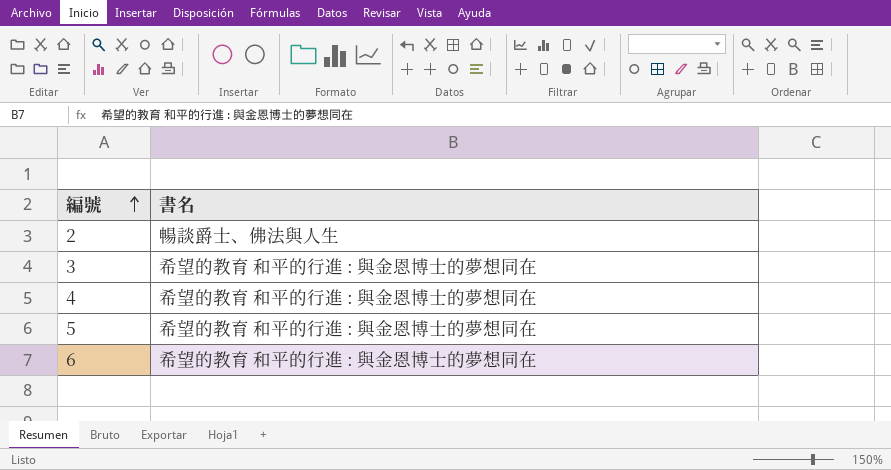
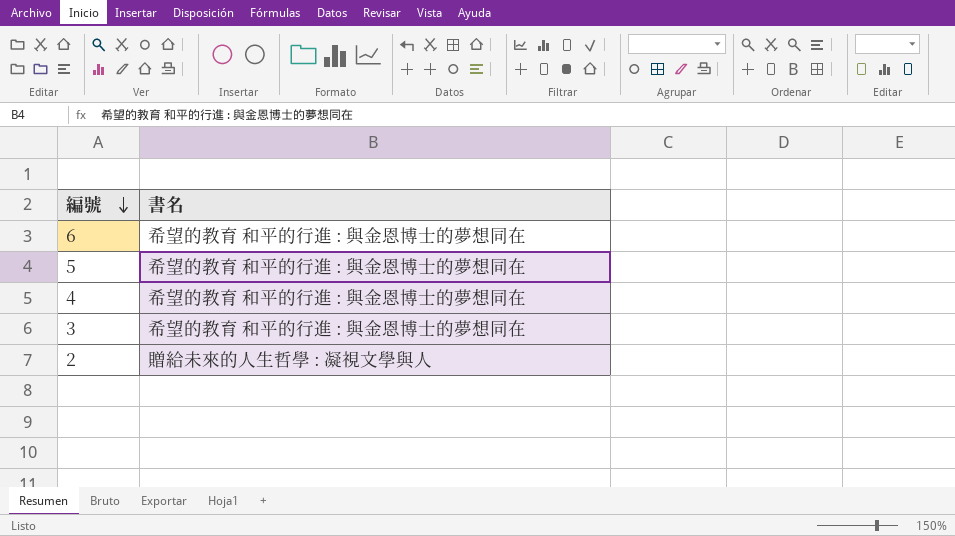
row order: 編號 ascending -> 編號 descending
2 | 書名: 暢談爵士、佛法與人生 -> 贈給未來的人生哲學 : 凝視文學與人

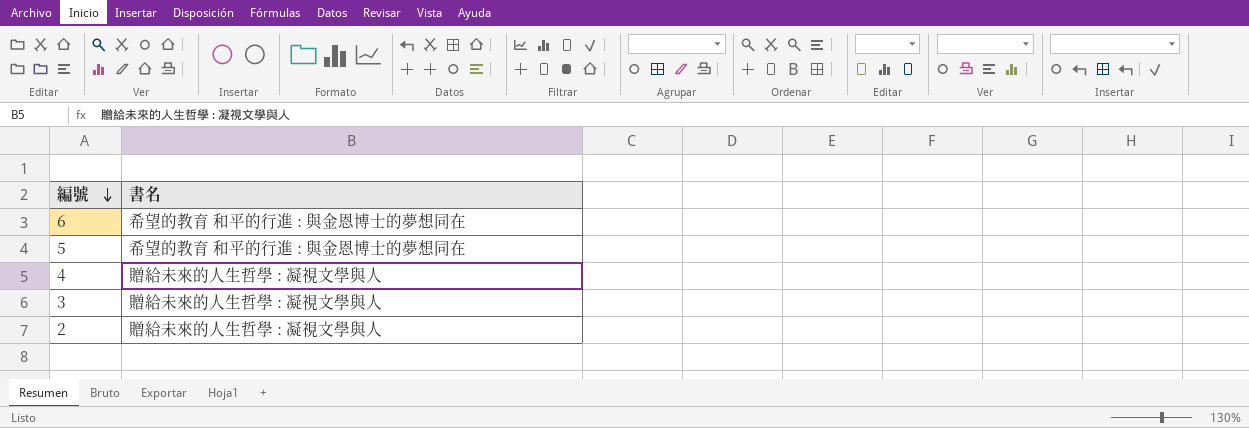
4 | 書名: 希望的教育 和平的行進 : 與金恩博士的夢想同在 -> 贈給未來的人生哲學 : 凝視文學與人
3 | 書名: 希望的教育 和平的行進 : 與金恩博士的夢想同在 -> 贈給未來的人生哲學 : 凝視文學與人

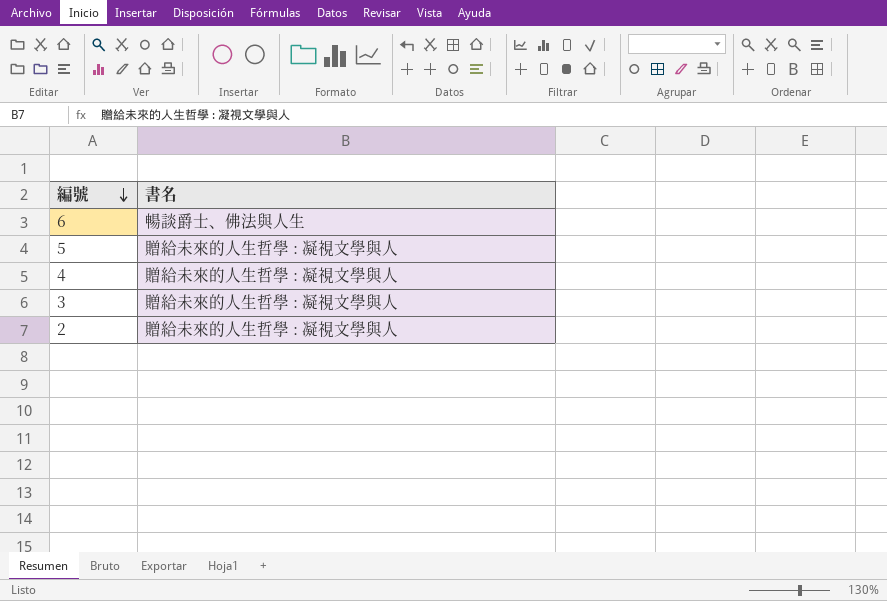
6 | 書名: 希望的教育 和平的行進 : 與金恩博士的夢想同在 -> 暢談爵士、佛法與人生
5 | 書名: 希望的教育 和平的行進 : 與金恩博士的夢想同在 -> 贈給未來的人生哲學 : 凝視文學與人

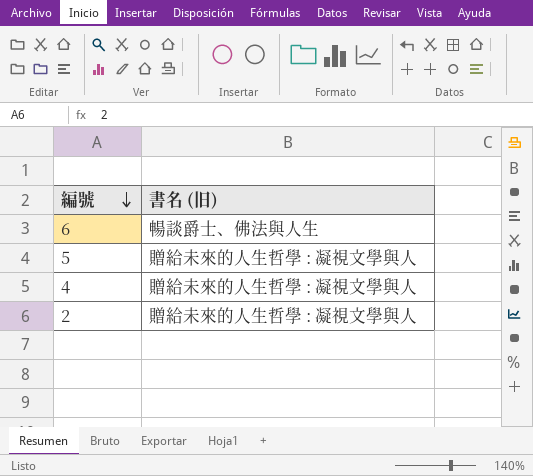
column name: 書名 -> 書名 (旧)
row 3: 贈給未來的人生哲學 : 凝視文學與人 -> none

